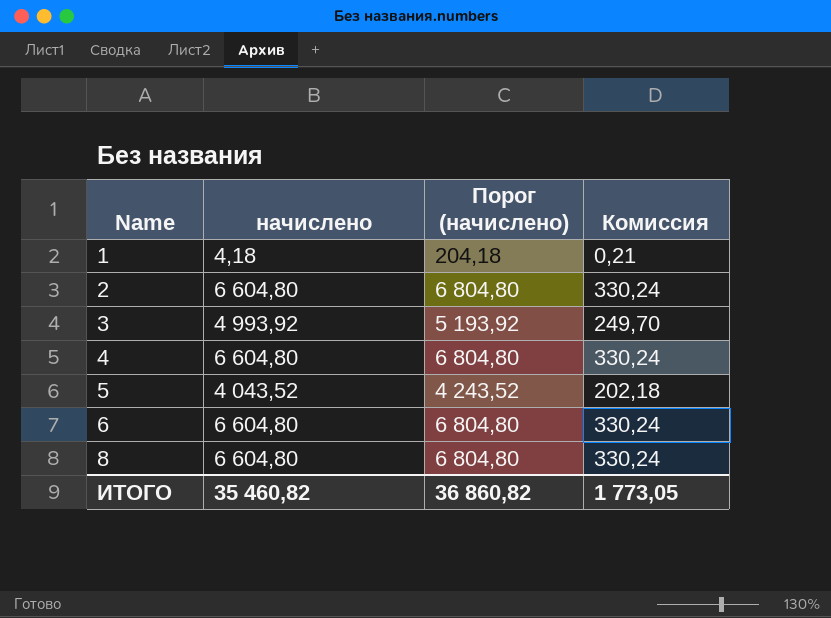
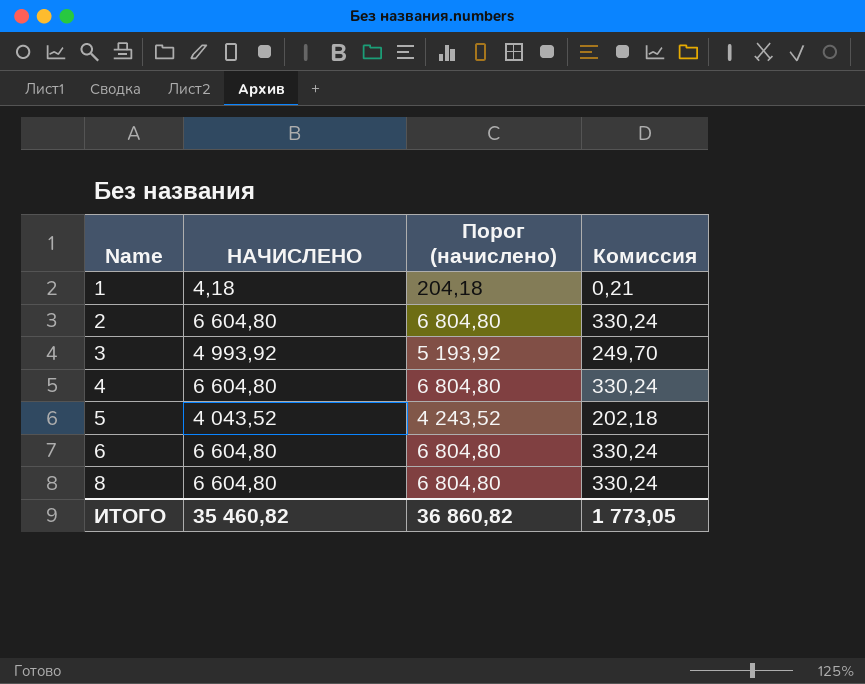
column name: начислено -> НАЧИСЛЕНО

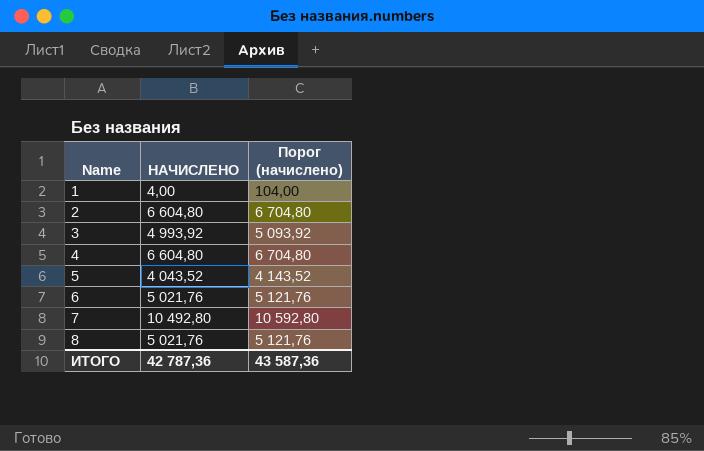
column Комиссия | formula: [НАЧИСЛЕНО] * 0,05 -> none
column Порог (начислено) | formula: [НАЧИСЛЕНО] + 200 -> [НАЧИСЛЕНО] + 100
1 | НАЧИСЛЕНО: 4,18 -> 4,00
6 | НАЧИСЛЕНО: 6 604,80 -> 5 021,76
row 7: none -> 10 492,80 | 10 592,80
8 | НАЧИСЛЕНО: 6 604,80 -> 5 021,76
ИТОГО | НАЧИСЛЕНО: 35 460,82 -> 42 787,36
ИТОГО | Порог (начислено): 36 860,82 -> 43 587,36

